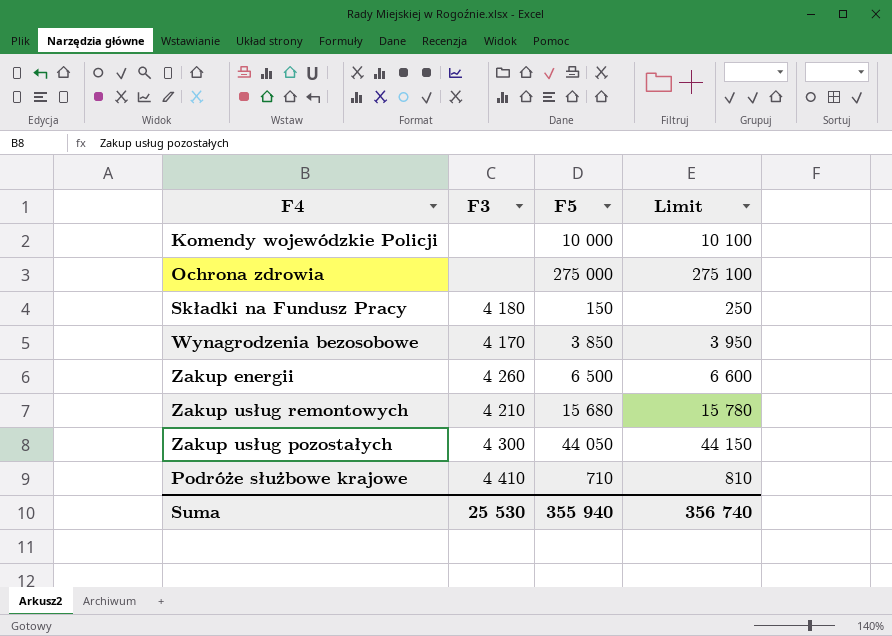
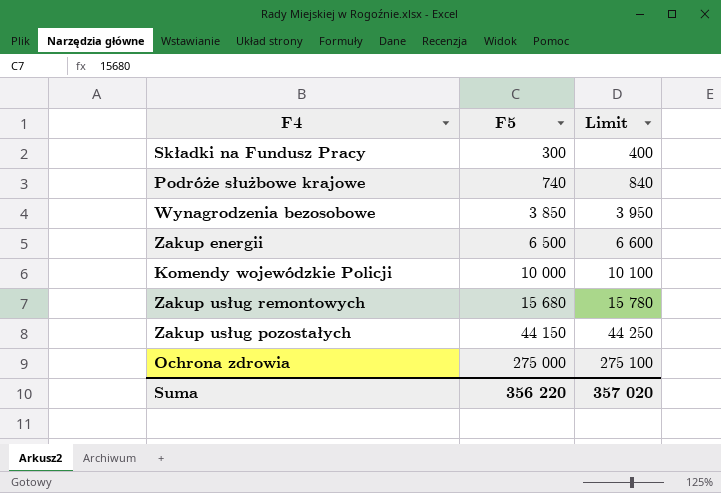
row order: none -> F5 ascending
column F3 | position: 2 -> none
Składki na Fundusz Pracy | F5: 150 -> 300
Składki na Fundusz Pracy | Limit: 250 -> 400
Podróże służbowe krajowe | F5: 710 -> 740
Podróże służbowe krajowe | Limit: 810 -> 840
Zakup usług pozostałych | F5: 44 050 -> 44 150
Zakup usług pozostałych | Limit: 44 150 -> 44 250
Suma | F5: 355 940 -> 356 220
Suma | Limit: 356 740 -> 357 020

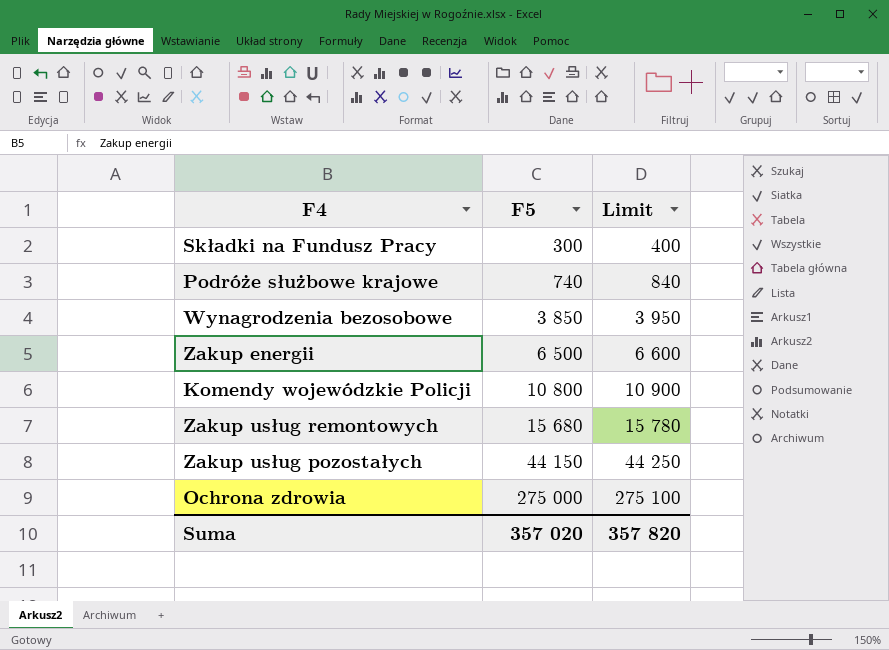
Komendy wojewódzkie Policji | F5: 10 000 -> 10 800
Komendy wojewódzkie Policji | Limit: 10 100 -> 10 900
Suma | F5: 356 220 -> 357 020
Suma | Limit: 357 020 -> 357 820

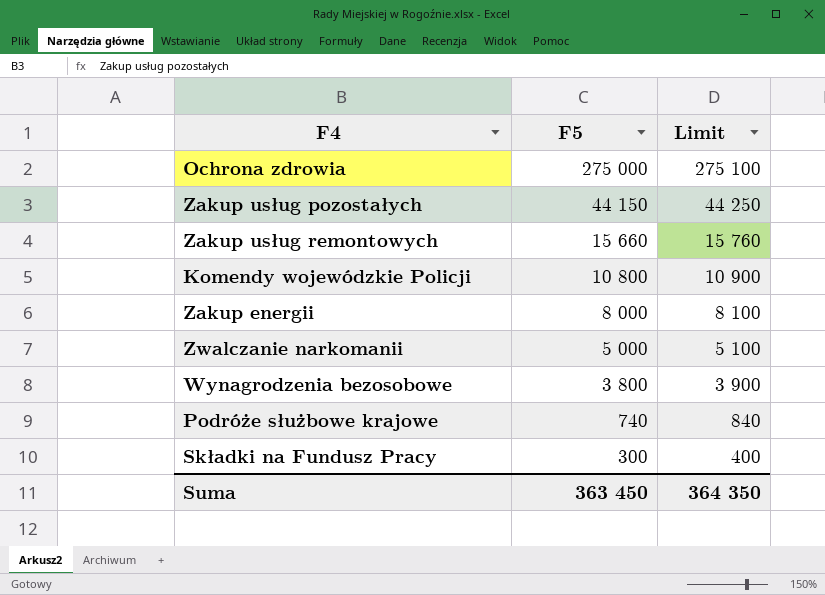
row order: F5 ascending -> F5 descending
Zakup usług remontowych | F5: 15 680 -> 15 660
Zakup usług remontowych | Limit: 15 780 -> 15 760
Zakup energii | F5: 6 500 -> 8 000
Zakup energii | Limit: 6 600 -> 8 100
row Zwalczanie narkomanii: none -> 5 000 | 5 100
Wynagrodzenia bezosobowe | F5: 3 850 -> 3 800
Wynagrodzenia bezosobowe | Limit: 3 950 -> 3 900
Suma | F5: 357 020 -> 363 450
Suma | Limit: 357 820 -> 364 350

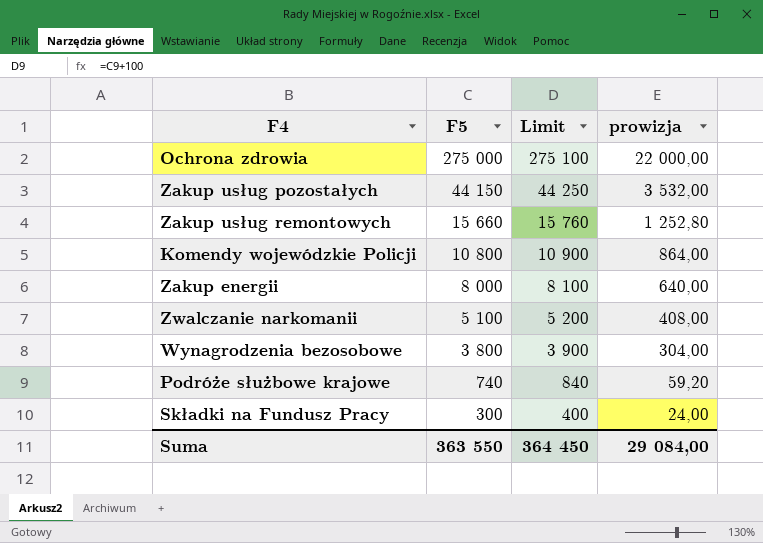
column prowizja | formula: none -> [F5] * 0,08
Zwalczanie narkomanii | F5: 5 000 -> 5 100
Zwalczanie narkomanii | Limit: 5 100 -> 5 200
Suma | F5: 363 450 -> 363 550
Suma | Limit: 364 350 -> 364 450

